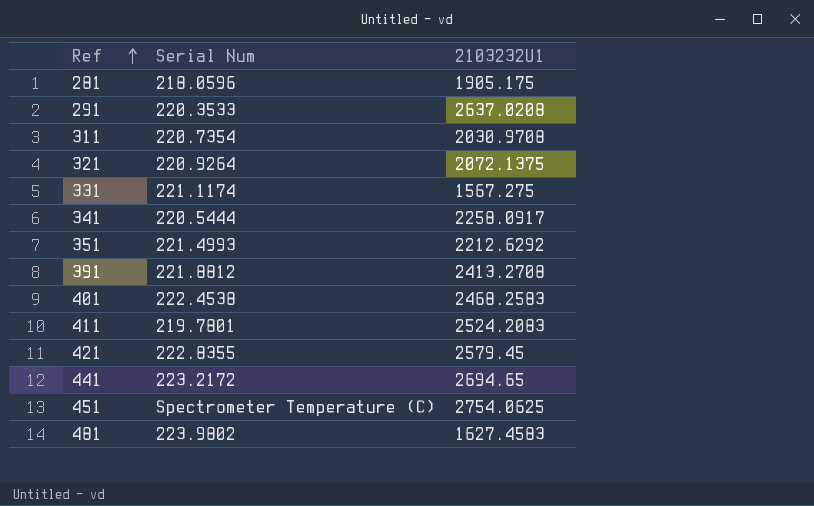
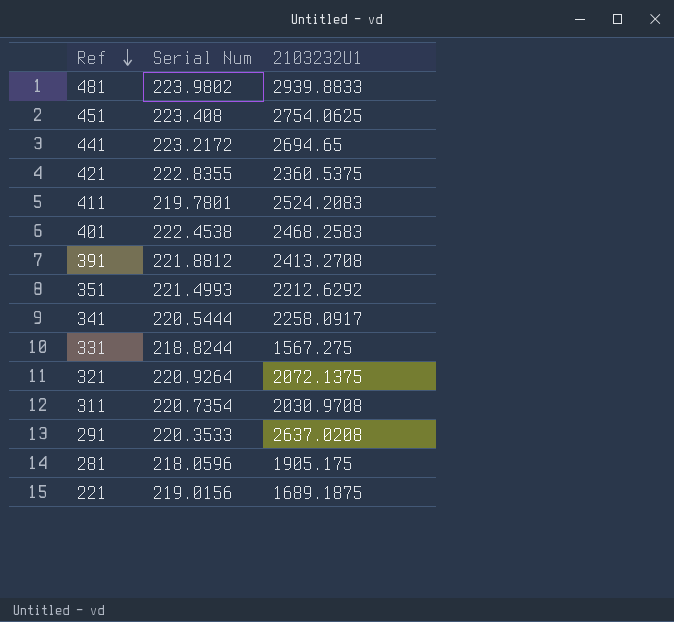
row order: Ref ascending -> Ref descending
481 | 2103232U1: 1627.4583 -> 2939.8833
451 | Serial Num: Spectrometer Temperature (C) -> 223.408
421 | 2103232U1: 2579.45 -> 2360.5375
331 | Serial Num: 221.1174 -> 218.8244
row 221: none -> 219.0156 | 1689.1875

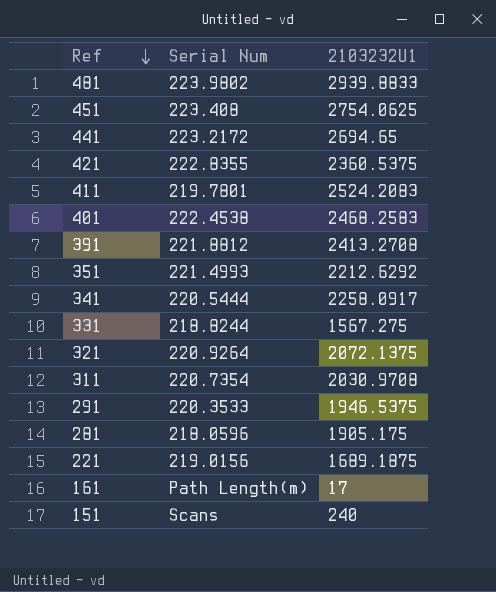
291 | 2103232U1: 2637.0208 -> 1946.5375
row 161: none -> Path Length(m) | 17
row 151: none -> Scans | 240

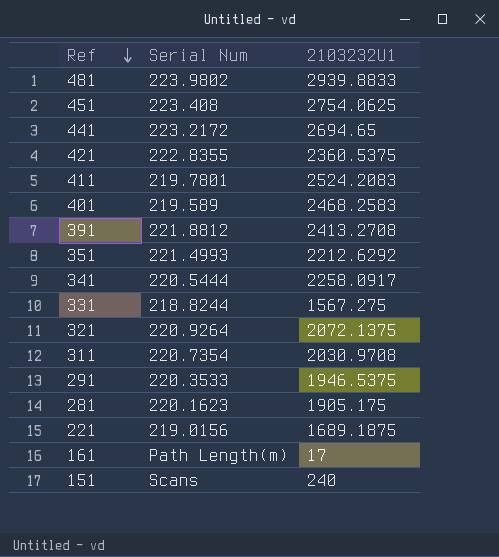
401 | Serial Num: 222.4538 -> 219.589
281 | Serial Num: 218.0596 -> 220.1623

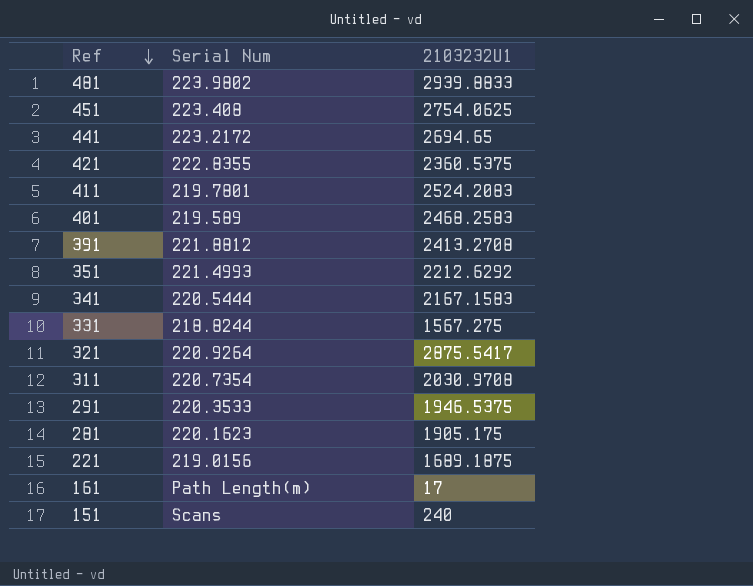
341 | 2103232U1: 2258.0917 -> 2167.1583
321 | 2103232U1: 2072.1375 -> 2875.5417

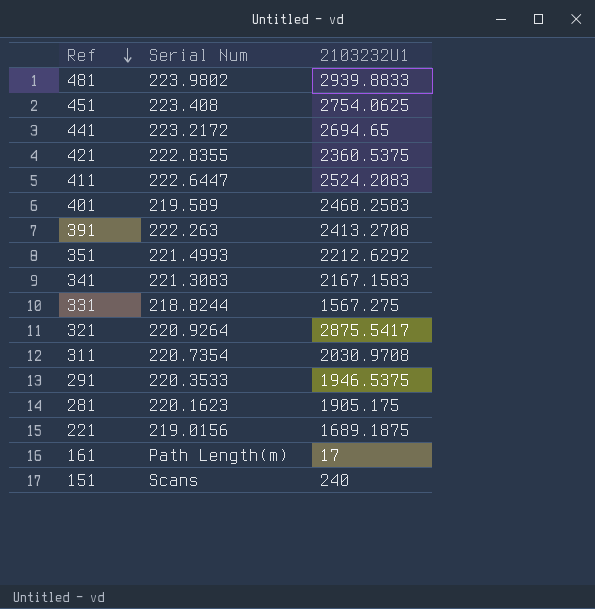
411 | Serial Num: 219.7801 -> 222.6447
391 | Serial Num: 221.8812 -> 222.263
341 | Serial Num: 220.5444 -> 221.3083

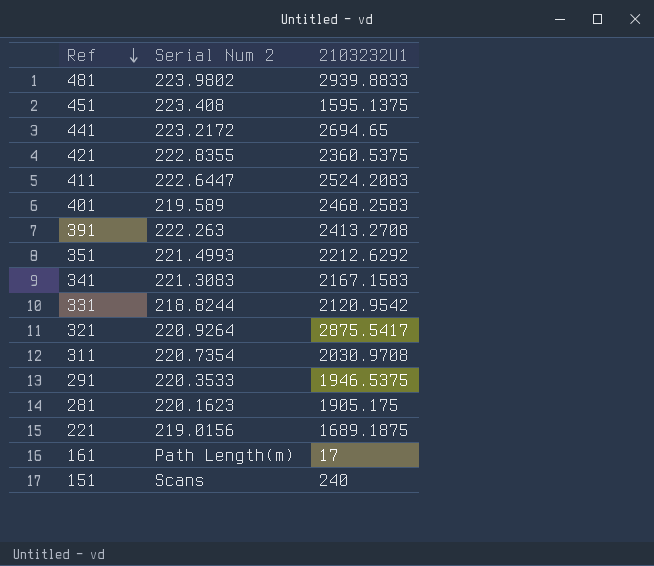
column name: Serial Num -> Serial Num 2
451 | 2103232U1: 2754.0625 -> 1595.1375
331 | 2103232U1: 1567.275 -> 2120.9542

